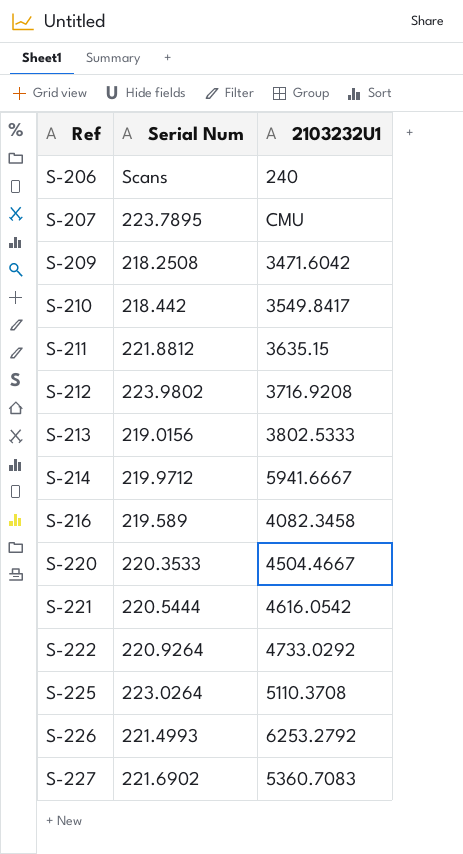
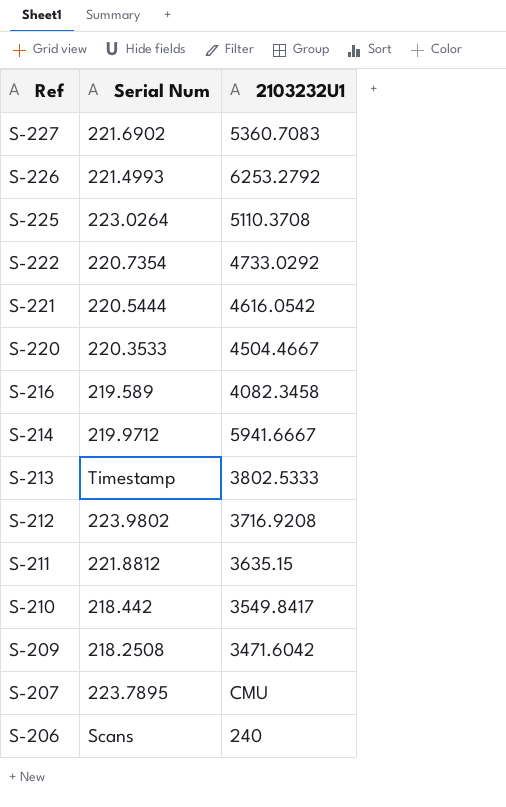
row order: Ref ascending -> Ref descending
S-222 | Serial Num: 220.9264 -> 220.7354
S-213 | Serial Num: 219.0156 -> Timestamp

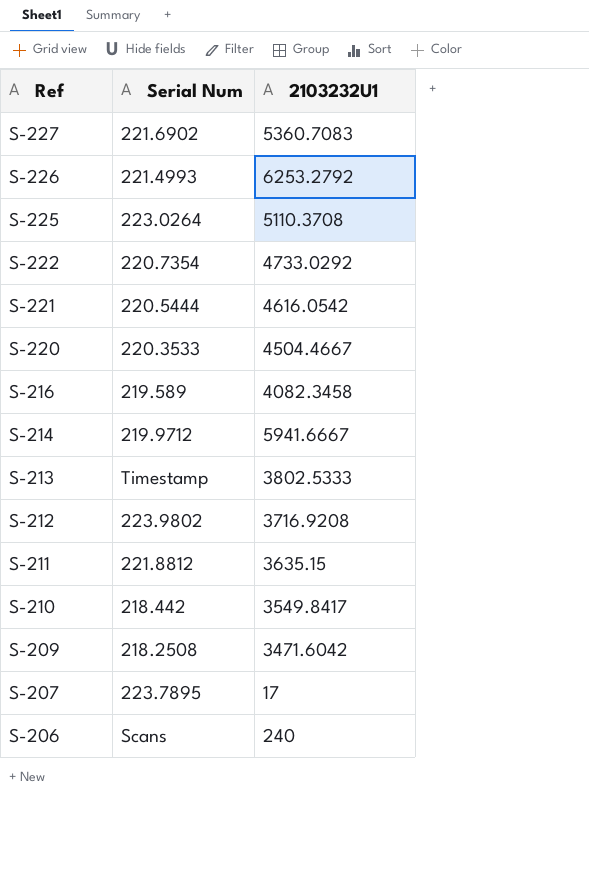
S-207 | 2103232U1: CMU -> 17

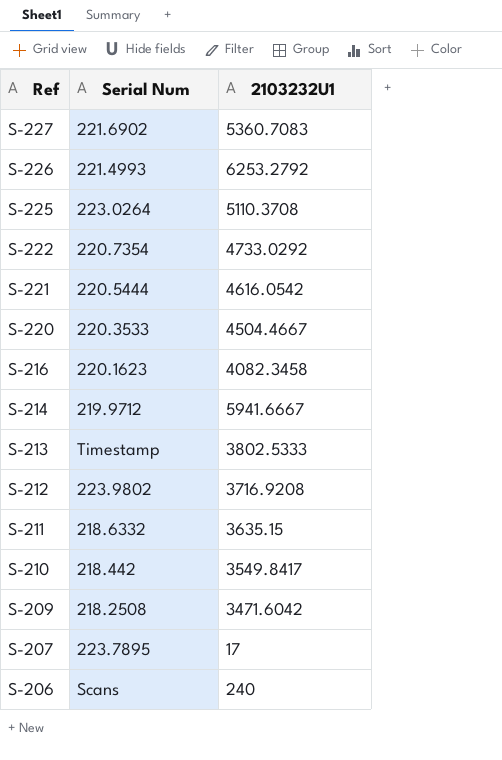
S-216 | Serial Num: 219.589 -> 220.1623
S-211 | Serial Num: 221.8812 -> 218.6332

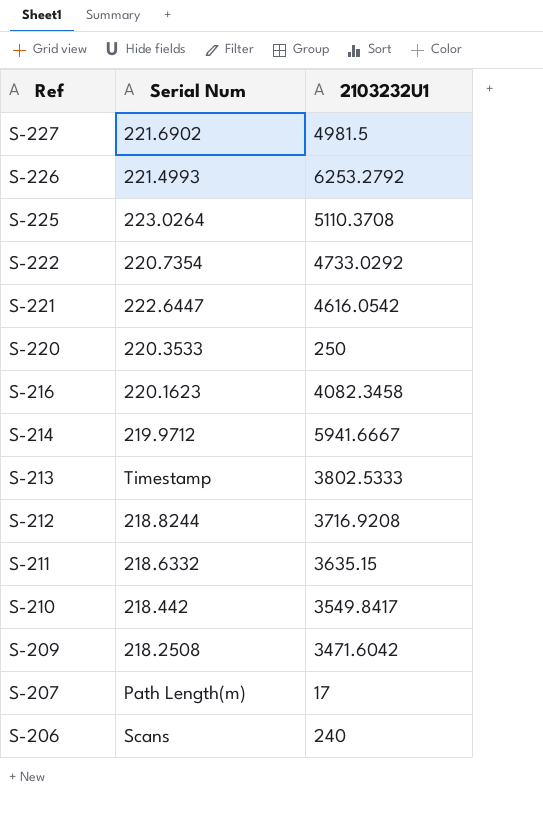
S-227 | 2103232U1: 5360.7083 -> 4981.5
S-221 | Serial Num: 220.5444 -> 222.6447
S-220 | 2103232U1: 4504.4667 -> 250
S-212 | Serial Num: 223.9802 -> 218.8244
S-207 | Serial Num: 223.7895 -> Path Length(m)

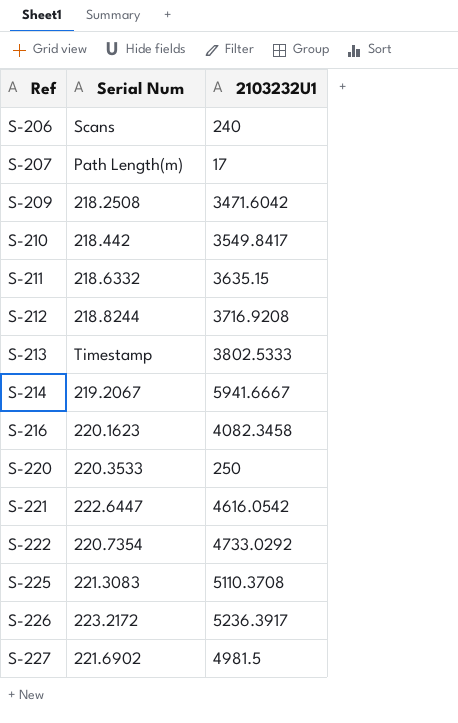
row order: Ref descending -> Ref ascending
S-214 | Serial Num: 219.9712 -> 219.2067
S-225 | Serial Num: 223.0264 -> 221.3083
S-226 | Serial Num: 221.4993 -> 223.2172
S-226 | 2103232U1: 6253.2792 -> 5236.3917

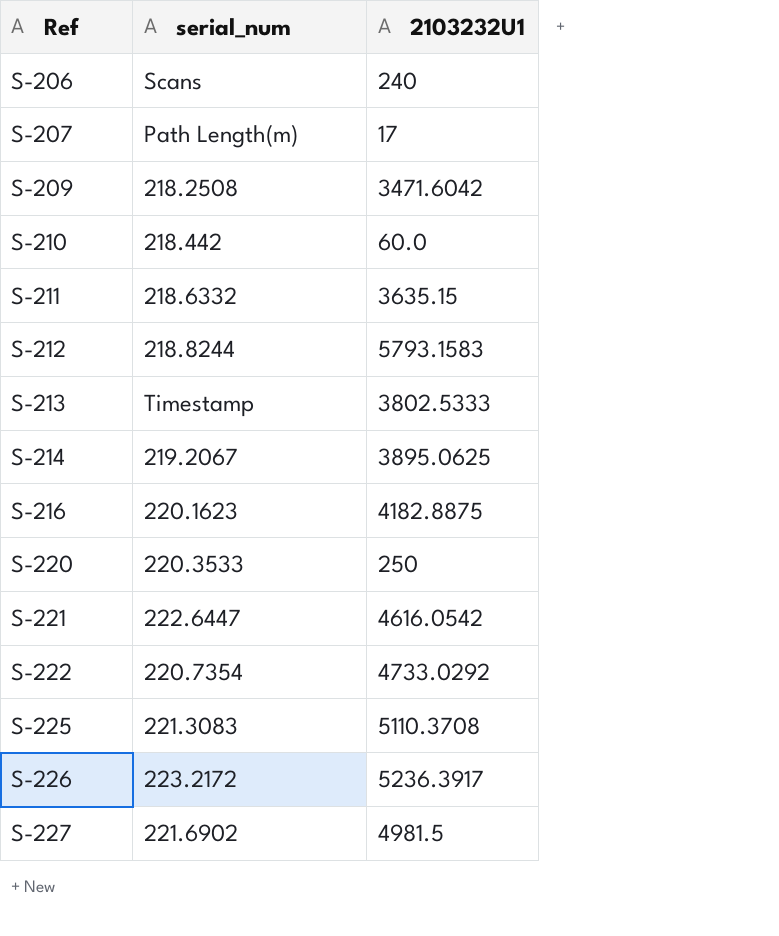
column name: Serial Num -> serial_num
S-210 | 2103232U1: 3549.8417 -> 60.0
S-212 | 2103232U1: 3716.9208 -> 5793.1583
S-214 | 2103232U1: 5941.6667 -> 3895.0625
S-216 | 2103232U1: 4082.3458 -> 4182.8875

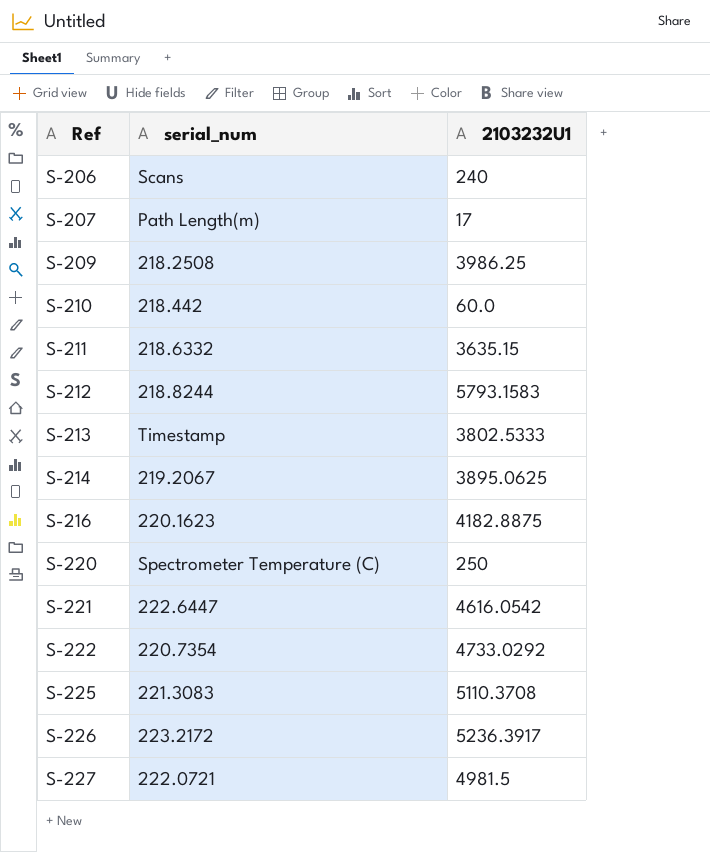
S-209 | 2103232U1: 3471.6042 -> 3986.25
S-220 | serial_num: 220.3533 -> Spectrometer Temperature (C)
S-227 | serial_num: 221.6902 -> 222.0721

